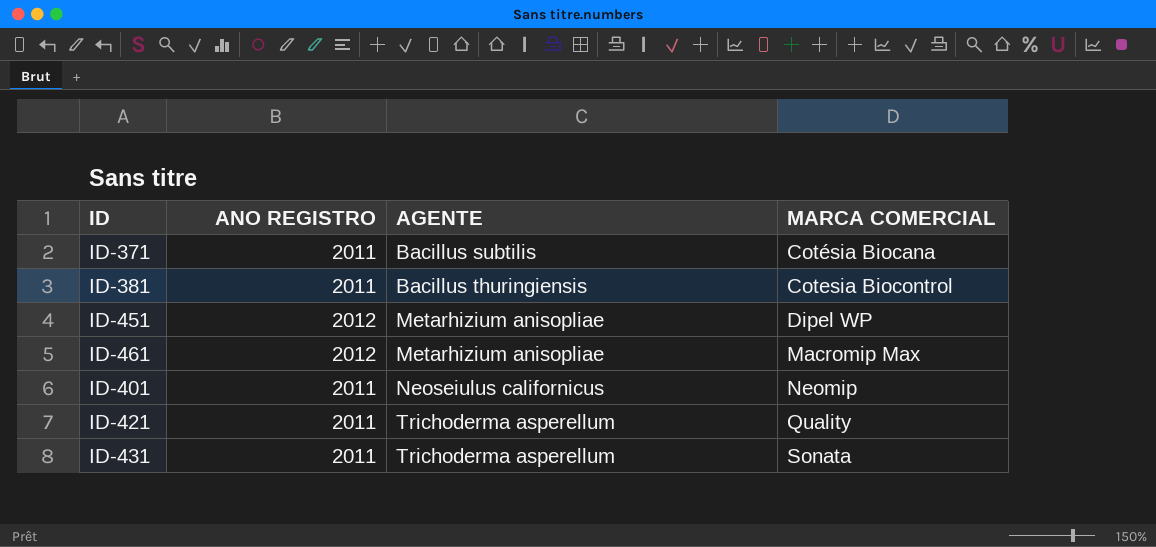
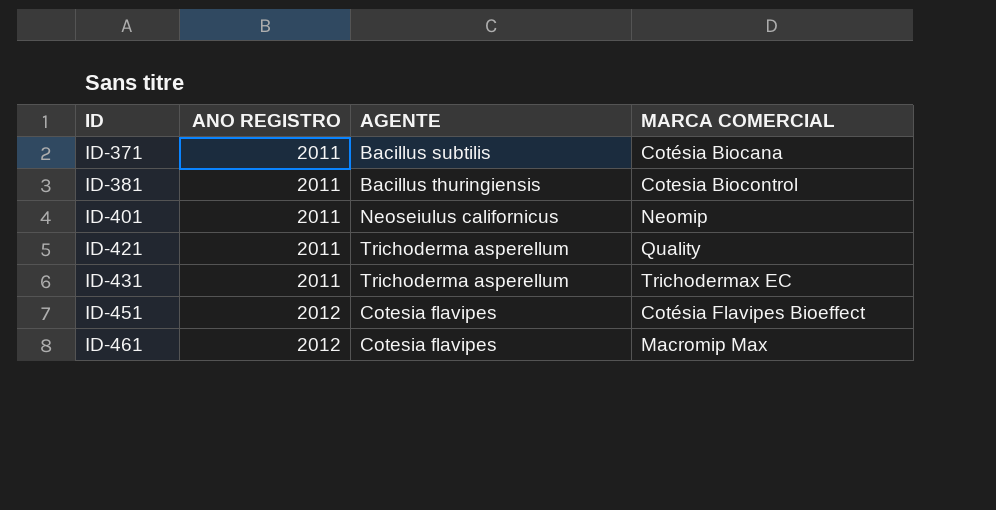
row order: AGENTE ascending -> ID ascending
ID-431 | MARCA COMERCIAL: Sonata -> Trichodermax EC
ID-451 | AGENTE: Metarhizium anisopliae -> Cotesia flavipes
ID-451 | MARCA COMERCIAL: Dipel WP -> Cotésia Flavipes Bioeffect
ID-461 | AGENTE: Metarhizium anisopliae -> Cotesia flavipes

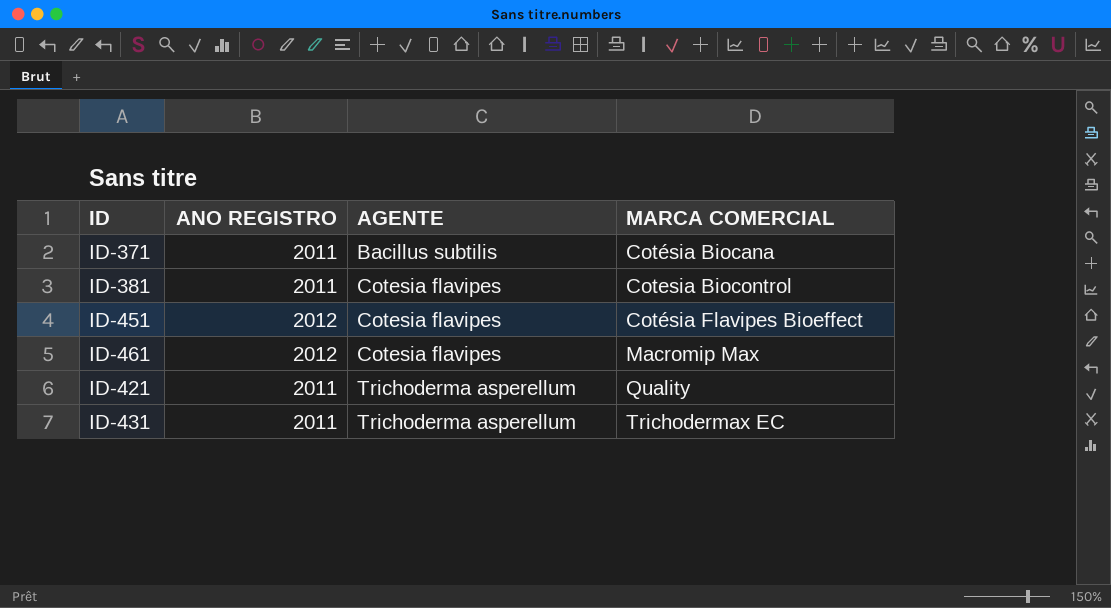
row order: ID ascending -> AGENTE ascending
row ID-401: 2011 | Neoseiulus californicus | Neomip -> none
ID-381 | AGENTE: Bacillus thuringiensis -> Cotesia flavipes

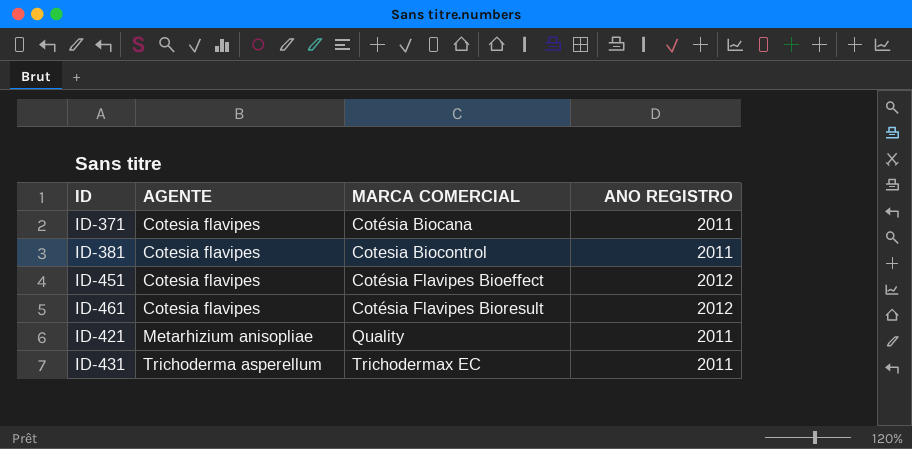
column ANO REGISTRO | position: 2 -> 4
ID-371 | AGENTE: Bacillus subtilis -> Cotesia flavipes
ID-461 | MARCA COMERCIAL: Macromip Max -> Cotésia Flavipes Bioresult
ID-421 | AGENTE: Trichoderma asperellum -> Metarhizium anisopliae

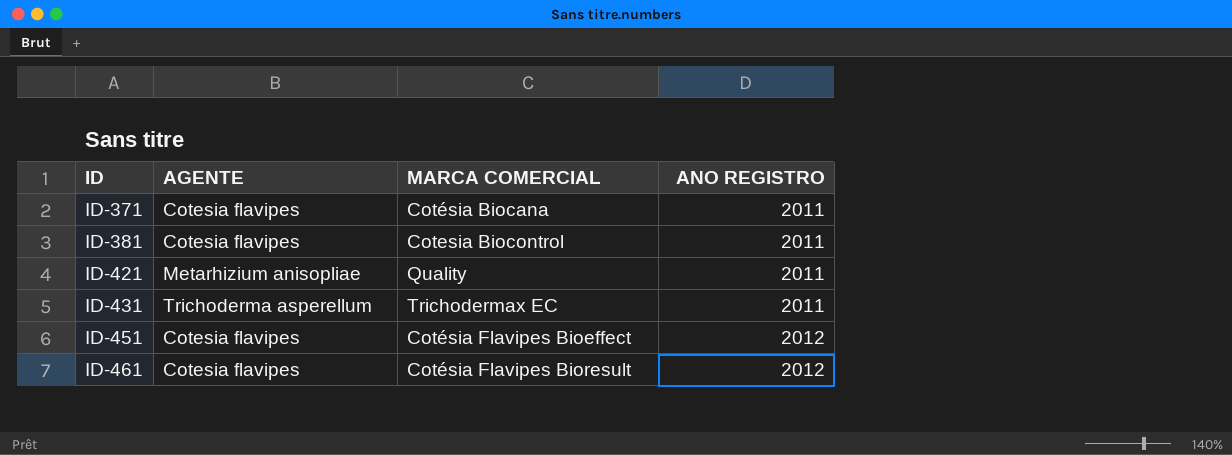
row order: AGENTE ascending -> ID ascending

